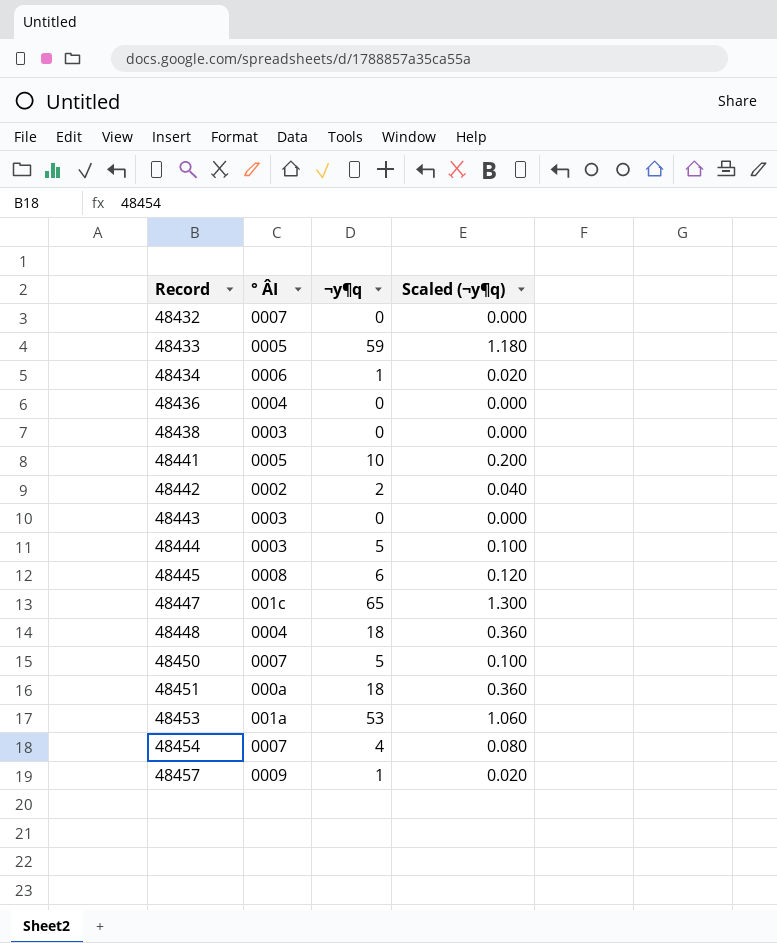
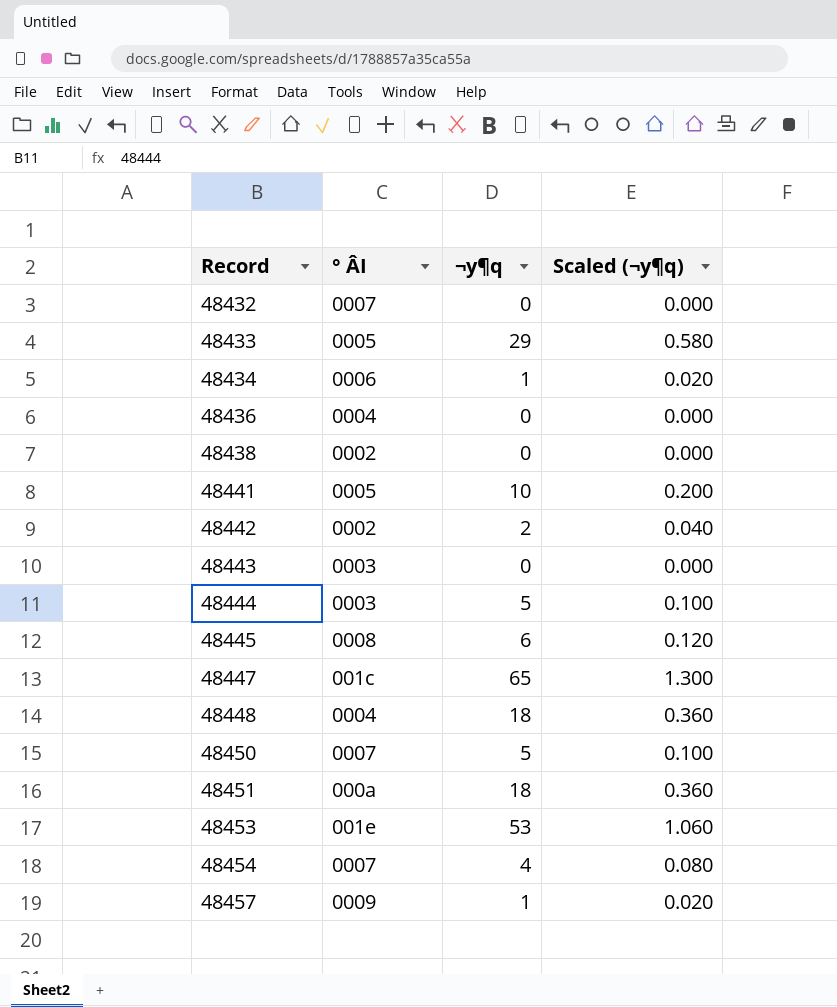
48433 | ¬y¶q: 59 -> 29
48433 | Scaled (¬y¶q): 1.180 -> 0.580
48438 | ° ÂI: 0003 -> 0002
48453 | ° ÂI: 001a -> 001e

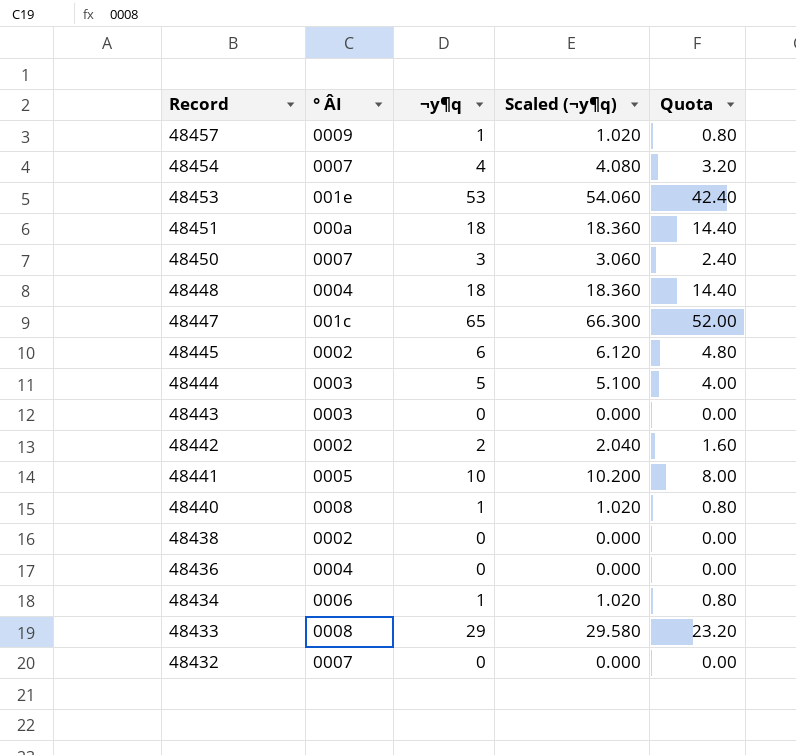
row order: Record ascending -> Record descending
column Scaled (¬y¶q) | formula: [¬y¶q] * 0.02 -> [¬y¶q] * 1.02
column Quota | formula: none -> [¬y¶q] * 0.8
48450 | ¬y¶q: 5 -> 3
48445 | ° ÂI: 0008 -> 0002
row 48440: none -> 0008 | 1 | 1.020 | 0.80
48433 | ° ÂI: 0005 -> 0008

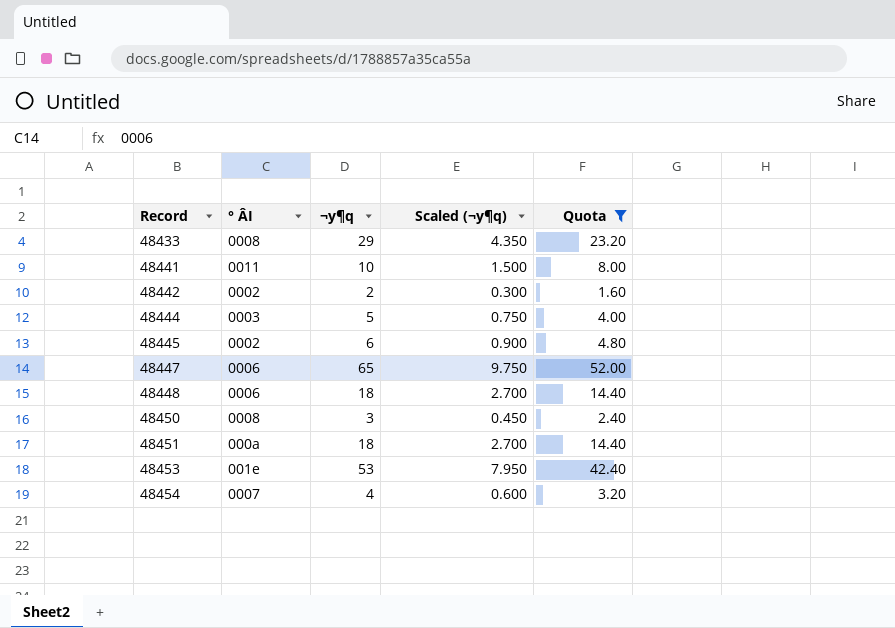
filter: none -> Quota >= 1.60
row order: Record descending -> Record ascending
column Scaled (¬y¶q) | formula: [¬y¶q] * 1.02 -> [¬y¶q] * 0.15
48441 | ° ÂI: 0005 -> 0011
48447 | ° ÂI: 001c -> 0006
48448 | ° ÂI: 0004 -> 0006
48450 | ° ÂI: 0007 -> 0008

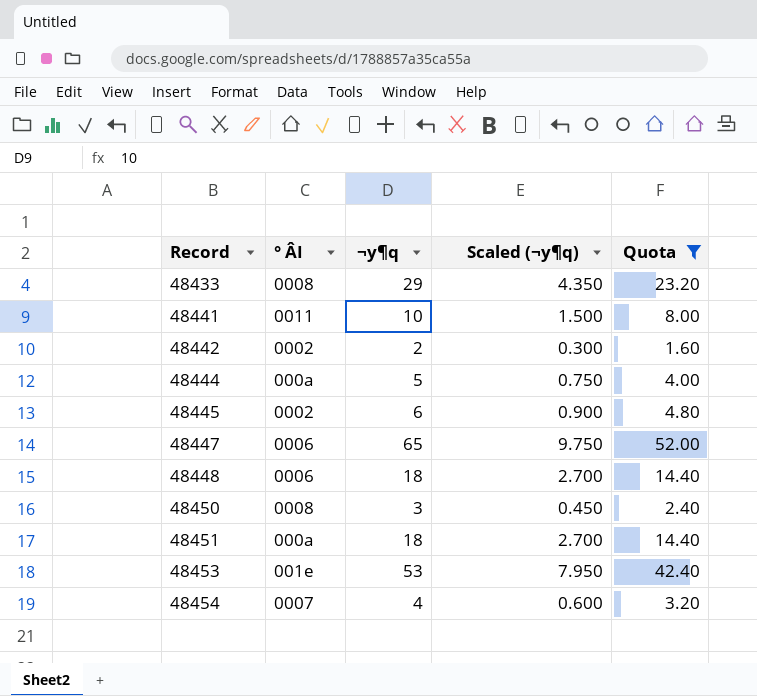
48444 | ° ÂI: 0003 -> 000a

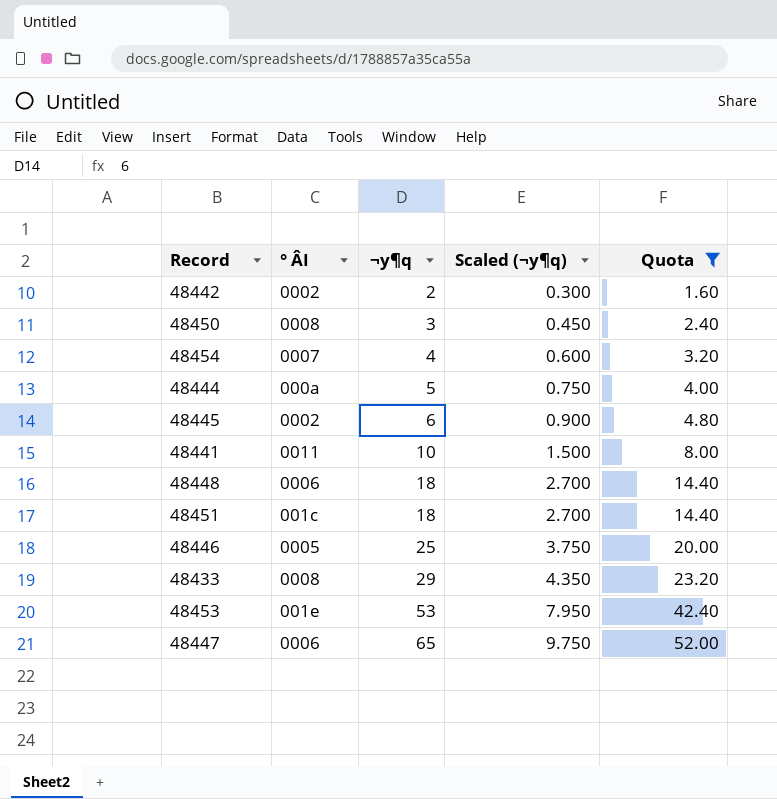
row order: Record ascending -> ¬y¶q ascending
48451 | ° ÂI: 000a -> 001c
row 48446: none -> 0005 | 25 | 3.750 | 20.00

